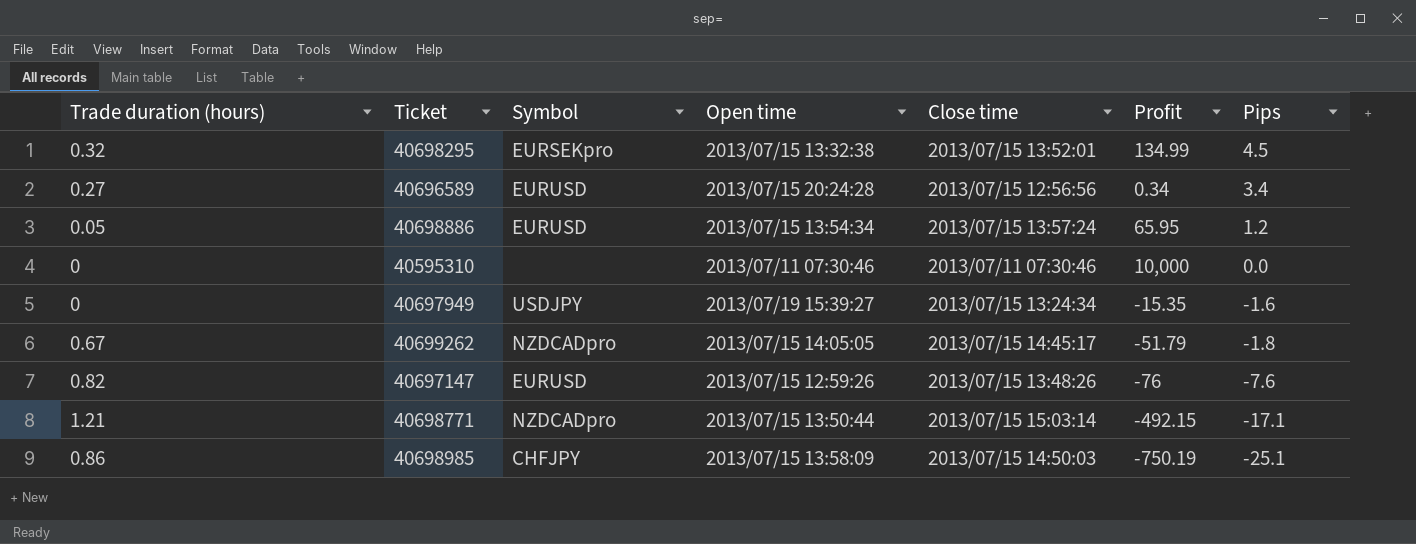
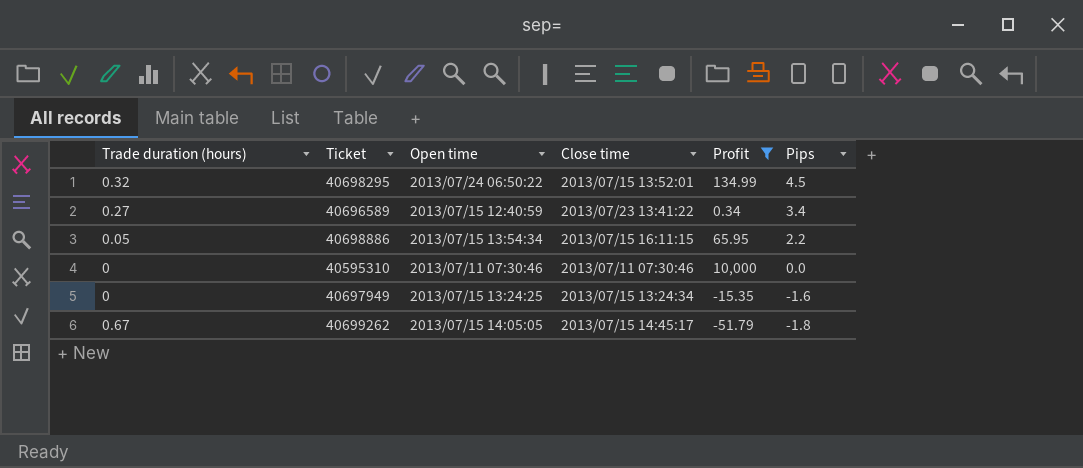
filter: none -> Profit >= -51.79
column Symbol | position: 3 -> none
40698295 | Open time: 2013/07/15 13:32:38 -> 2013/07/24 06:50:22
40696589 | Open time: 2013/07/15 20:24:28 -> 2013/07/15 12:40:59
40696589 | Close time: 2013/07/15 12:56:56 -> 2013/07/23 13:41:22
40698886 | Close time: 2013/07/15 13:57:24 -> 2013/07/15 16:11:15
40698886 | Pips: 1.2 -> 2.2
40697949 | Open time: 2013/07/19 15:39:27 -> 2013/07/15 13:24:25

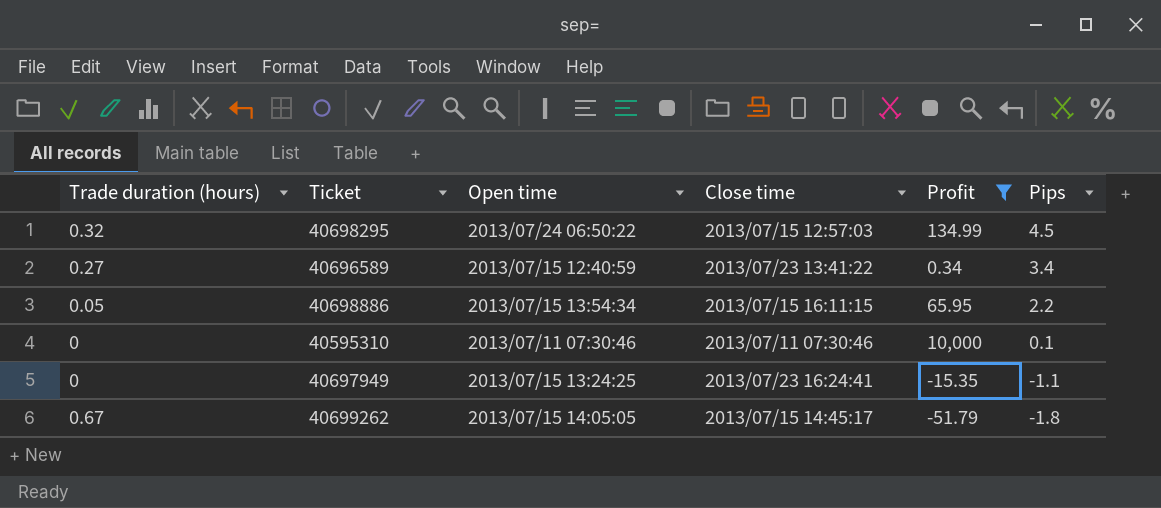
40698295 | Close time: 2013/07/15 13:52:01 -> 2013/07/15 12:57:03
40595310 | Pips: 0.0 -> 0.1
40697949 | Close time: 2013/07/15 13:24:34 -> 2013/07/23 16:24:41
40697949 | Pips: -1.6 -> -1.1

